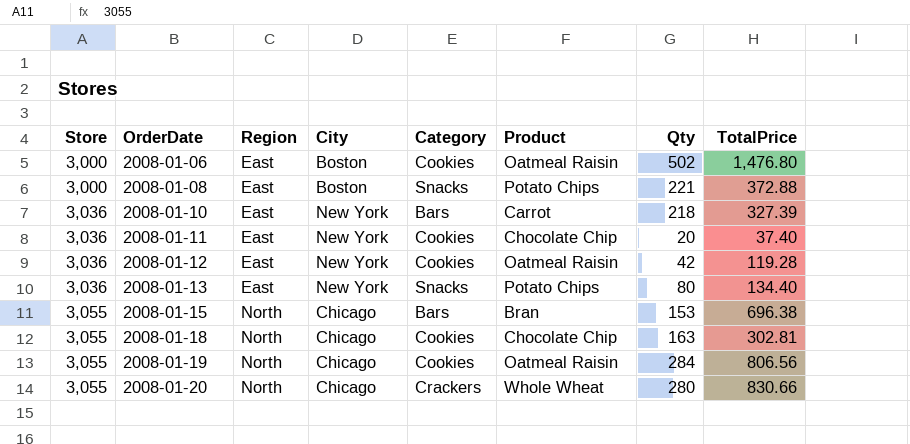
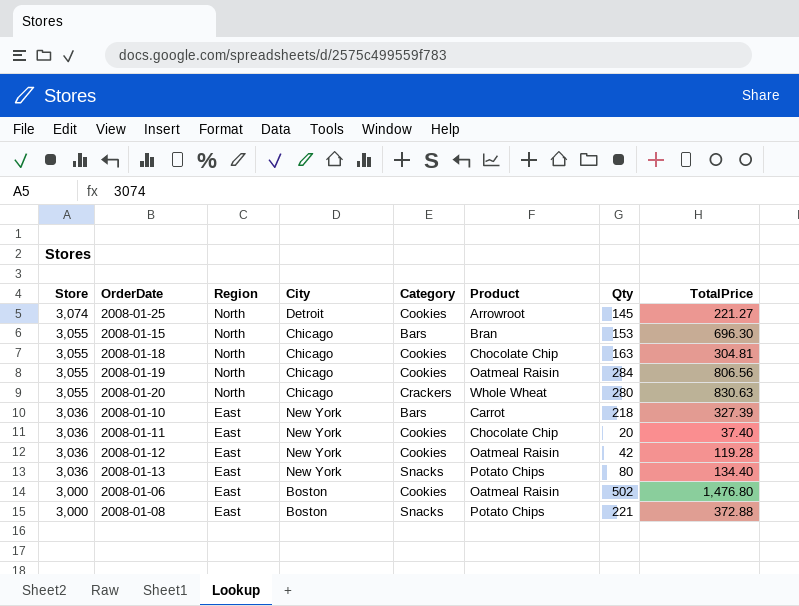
row order: Store ascending -> Store descending
row 2008-01-25: none -> 3,074 | North | Detroit | Cookies | Arrowroot | 145 | 221.27
2008-01-15 | TotalPrice: 696.38 -> 696.30
2008-01-18 | TotalPrice: 302.81 -> 304.81
2008-01-20 | TotalPrice: 830.66 -> 830.63

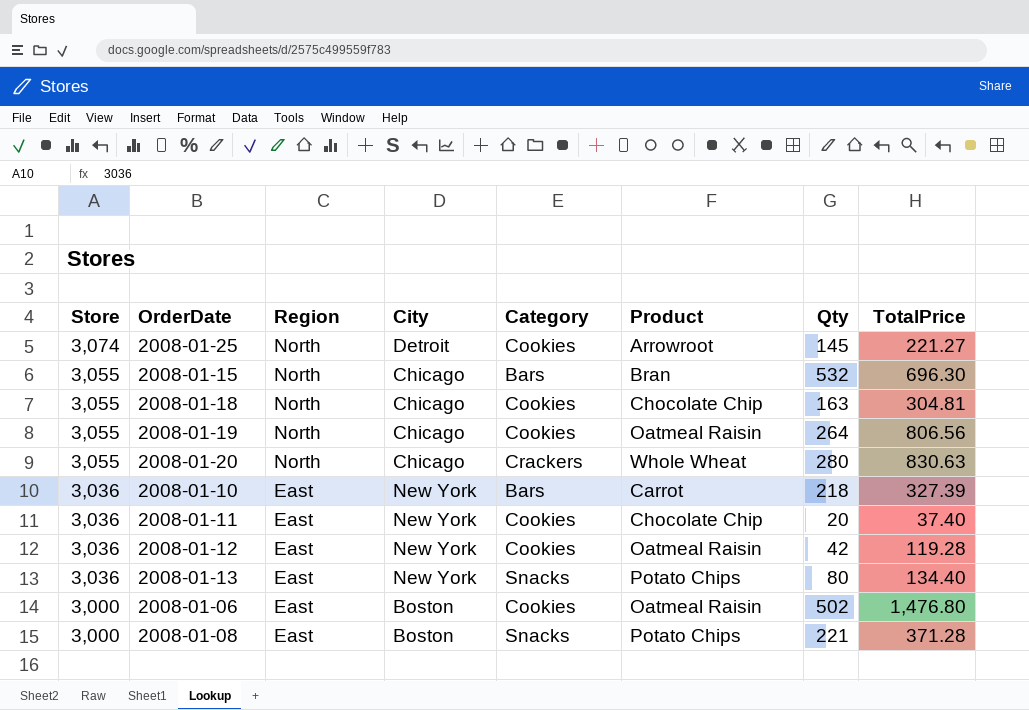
2008-01-15 | Qty: 153 -> 532
2008-01-19 | Qty: 284 -> 264
2008-01-08 | TotalPrice: 372.88 -> 371.28

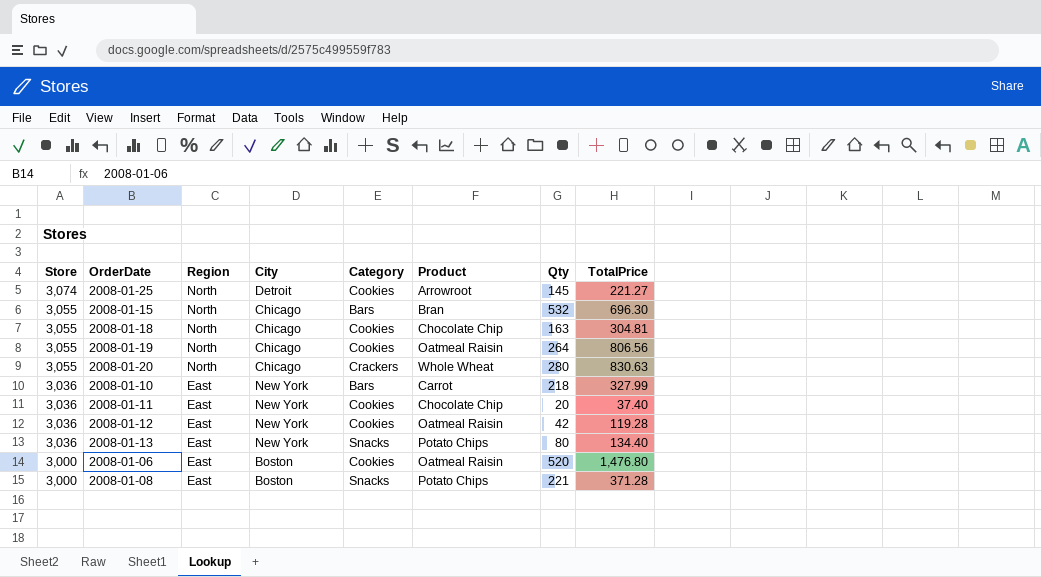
2008-01-10 | TotalPrice: 327.39 -> 327.99
2008-01-06 | Qty: 502 -> 520

